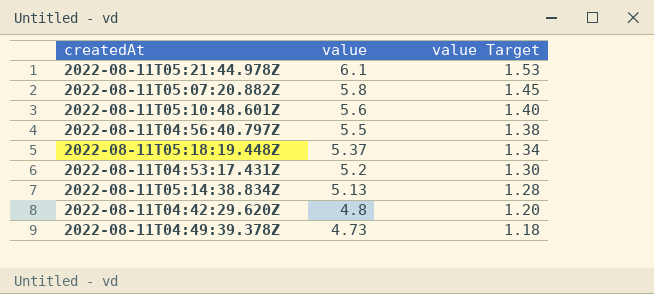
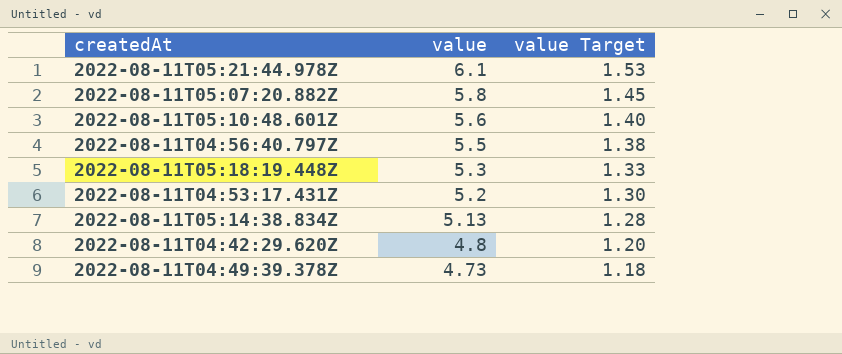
2022-08-11T05:18:19.448Z | value: 5.37 -> 5.3
2022-08-11T05:18:19.448Z | value Target: 1.34 -> 1.33

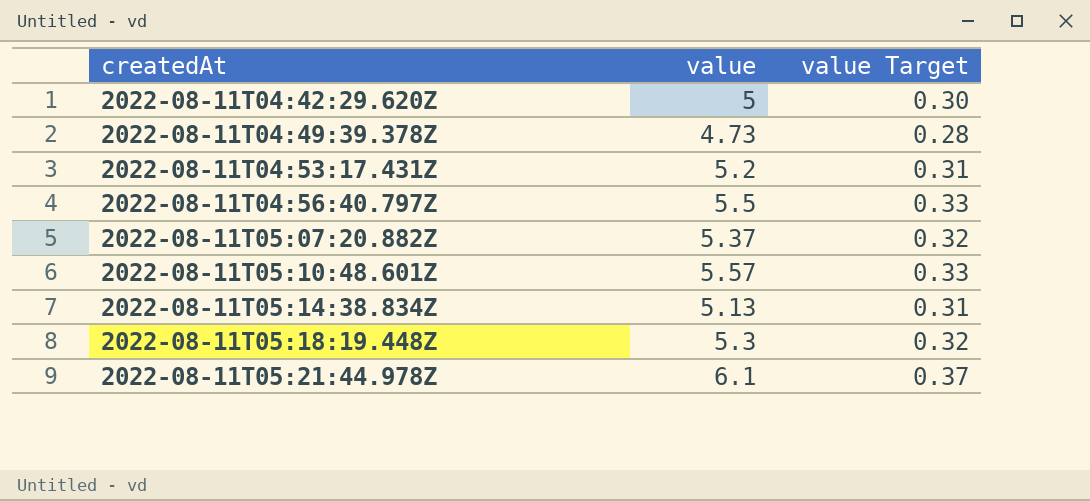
row order: value descending -> createdAt ascending
column value Target | formula: [value] * 0.25 -> [value] * 0.06
2022-08-11T04:42:29.620Z | value: 4.8 -> 5
2022-08-11T05:07:20.882Z | value: 5.8 -> 5.37
2022-08-11T05:10:48.601Z | value: 5.6 -> 5.57

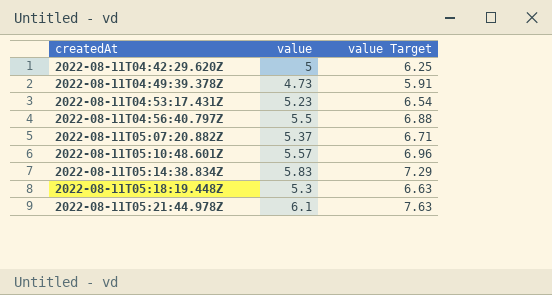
column value Target | formula: [value] * 0.06 -> [value] * 1.25
2022-08-11T04:53:17.431Z | value: 5.2 -> 5.23
2022-08-11T05:14:38.834Z | value: 5.13 -> 5.83

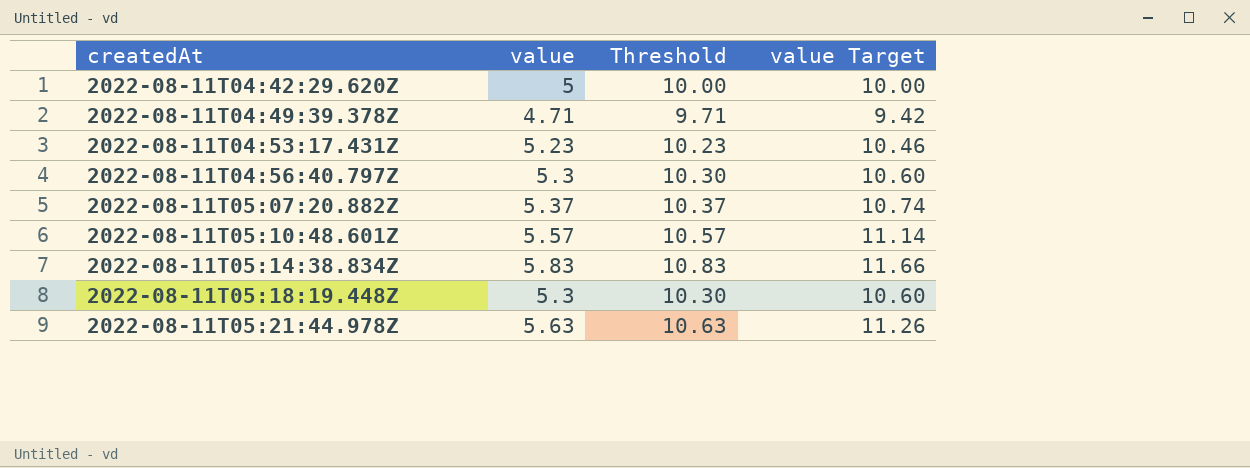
column Threshold | formula: none -> [value] + 5
column value Target | formula: [value] * 1.25 -> [value] * 2
2022-08-11T04:49:39.378Z | value: 4.73 -> 4.71
2022-08-11T04:56:40.797Z | value: 5.5 -> 5.3
2022-08-11T05:21:44.978Z | value: 6.1 -> 5.63

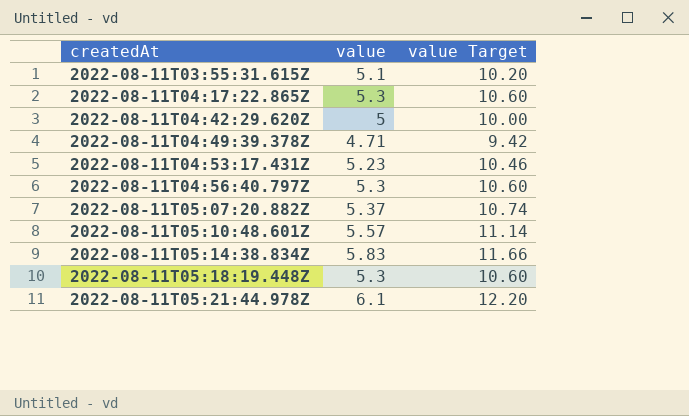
column Threshold | formula: [value] + 5 -> none
row 2022-08-11T03:55:31.615Z: none -> 5.1 | 10.20
row 2022-08-11T04:17:22.865Z: none -> 5.3 | 10.60
2022-08-11T05:21:44.978Z | value: 5.63 -> 6.1
2022-08-11T05:21:44.978Z | value Target: 11.26 -> 12.20

